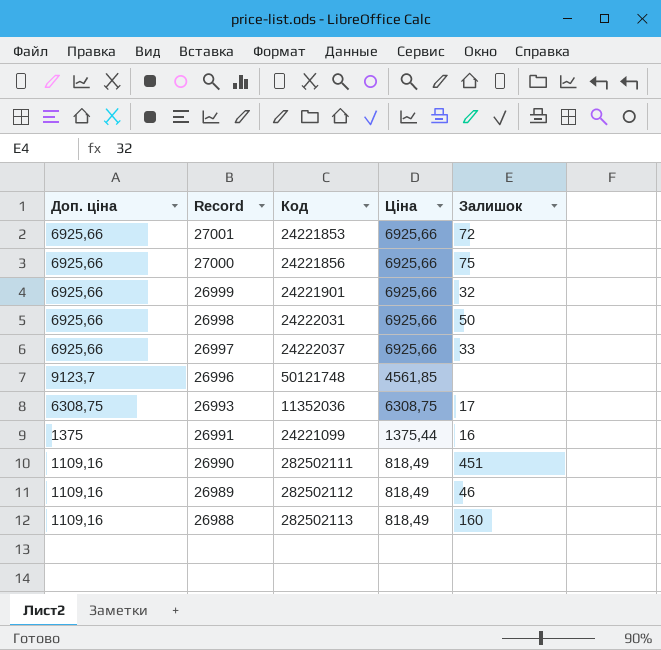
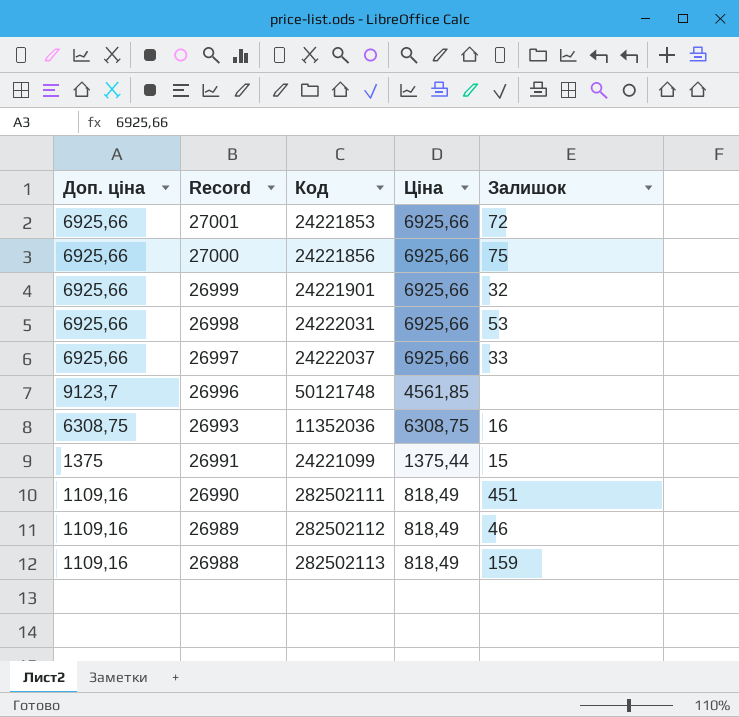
26998 | Залишок: 50 -> 53
26993 | Залишок: 17 -> 16
26991 | Залишок: 16 -> 15
26988 | Залишок: 160 -> 159

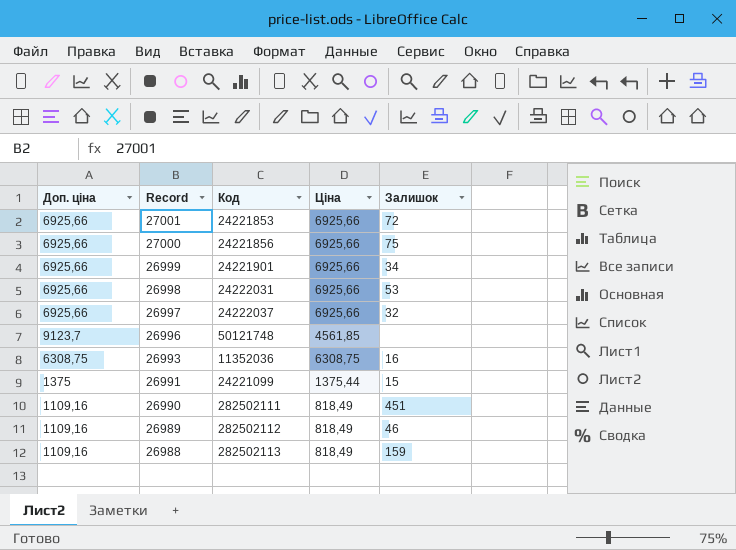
26999 | Залишок: 32 -> 34
26997 | Залишок: 33 -> 32

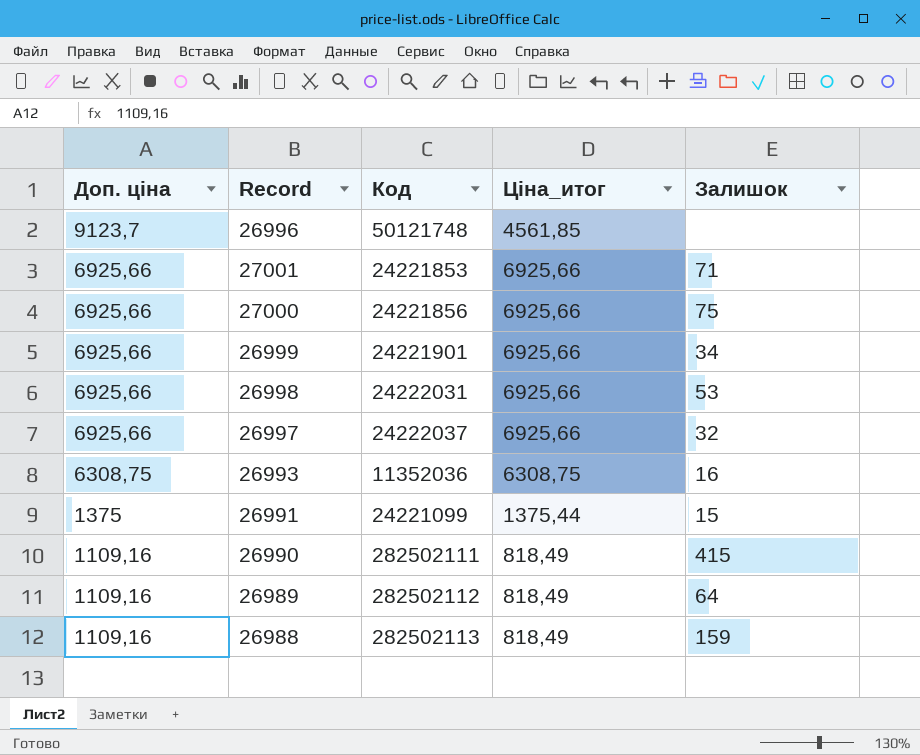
row order: Record descending -> Доп. ціна descending
column name: Ціна -> Ціна_итог
27001 | Залишок: 72 -> 71
26990 | Залишок: 451 -> 415
26989 | Залишок: 46 -> 64

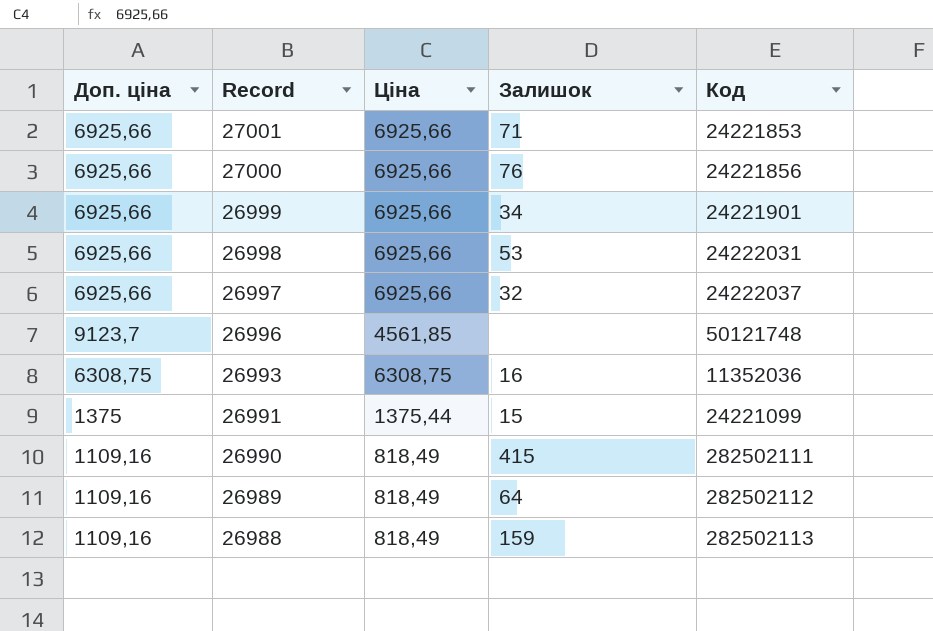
row order: Доп. ціна descending -> Record descending
column name: Ціна_итог -> Ціна
column Код | position: 3 -> 5
27000 | Залишок: 75 -> 76

